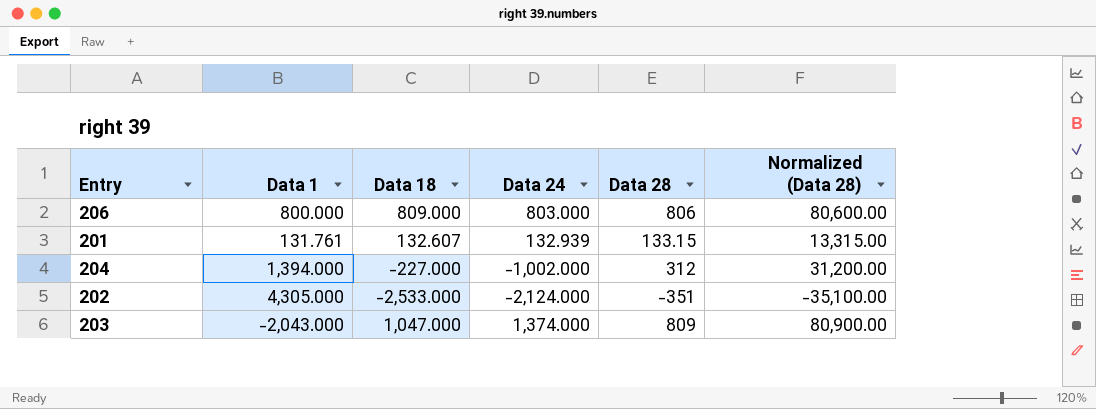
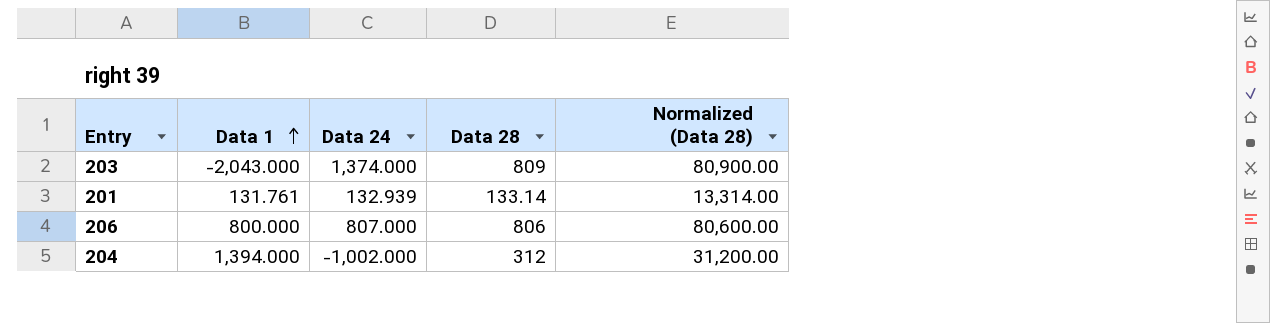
row order: none -> Data 1 ascending
column Data 18 | position: 3 -> none
row 202: 4,305.000 | -2,533.000 | -2,124.000 | -351 | -35,100.00 -> none
201 | Data 28: 133.15 -> 133.14
201 | Normalized (Data 28): 13,315.00 -> 13,314.00
206 | Data 24: 803.000 -> 807.000

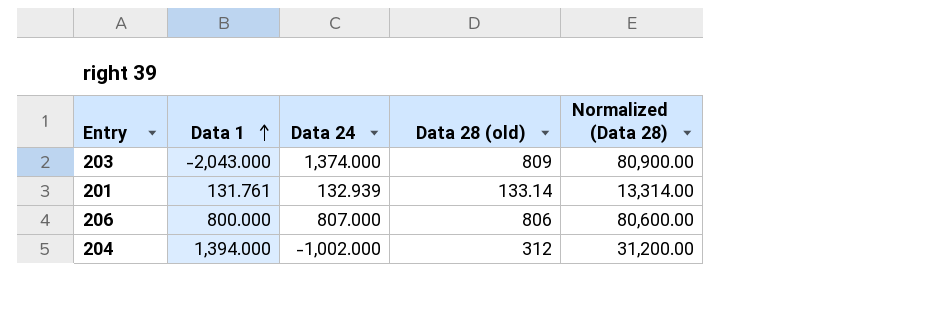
column name: Data 28 -> Data 28 (old)

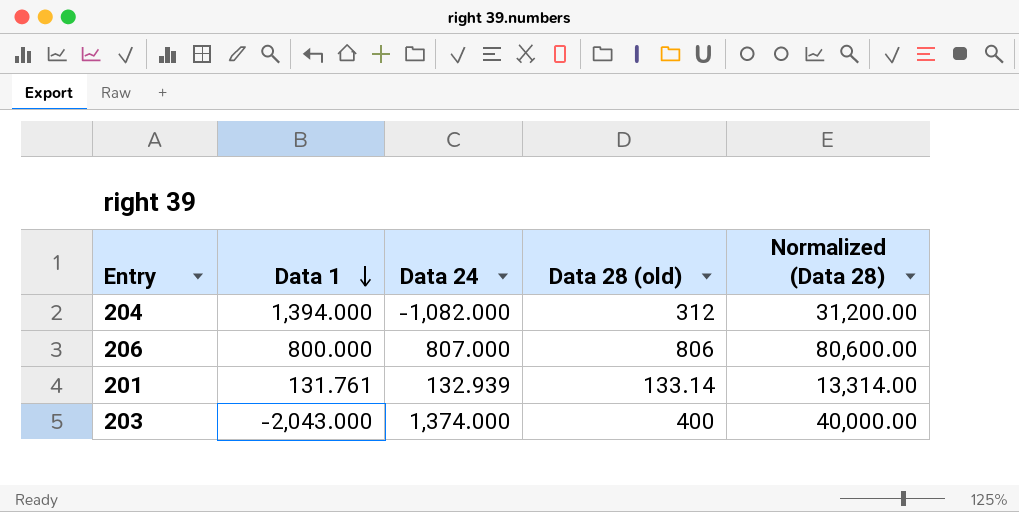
row order: Data 1 ascending -> Data 1 descending
204 | Data 24: -1,002.000 -> -1,082.000
203 | Data 28 (old): 809 -> 400
203 | Normalized (Data 28): 80,900.00 -> 40,000.00

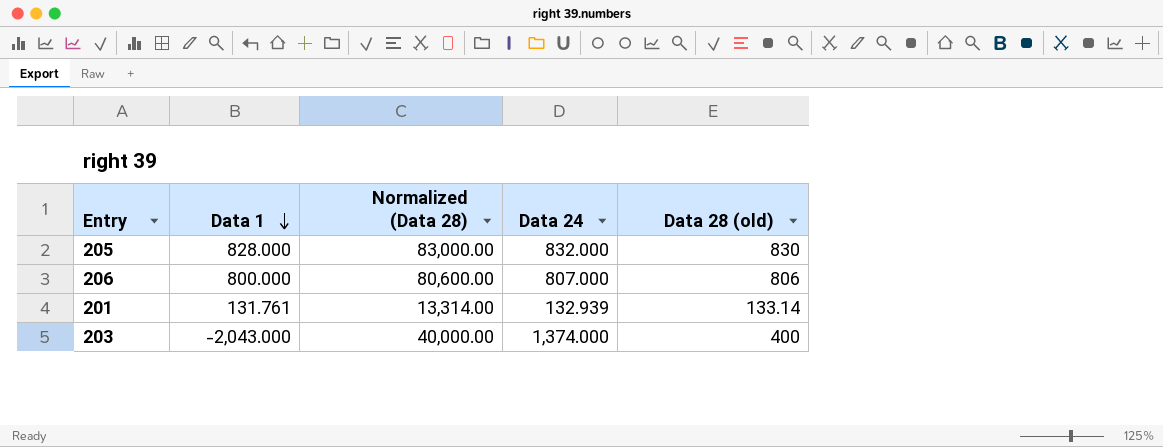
column Normalized (Data 28) | position: 5 -> 3
row 204: 1,394.000 | -1,082.000 | 312 | 31,200.00 -> none
row 205: none -> 828.000 | 83,000.00 | 832.000 | 830

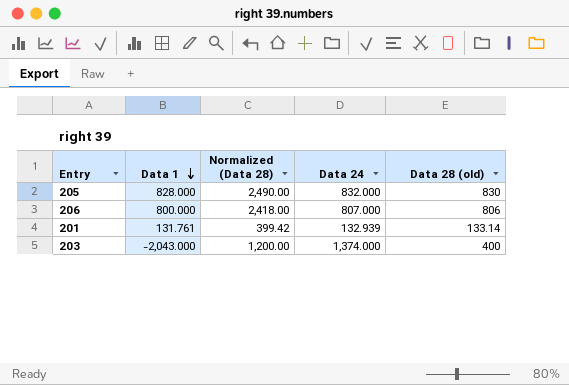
column Normalized (Data 28) | formula: [Data 28 (old)] * 100 -> [Data 28 (old)] * 3

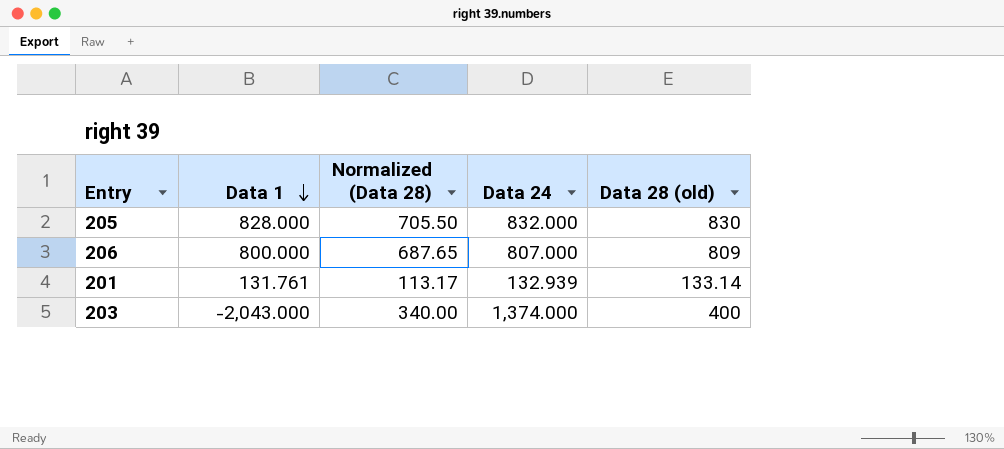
column Normalized (Data 28) | formula: [Data 28 (old)] * 3 -> [Data 28 (old)] * 0.85
206 | Data 28 (old): 806 -> 809

